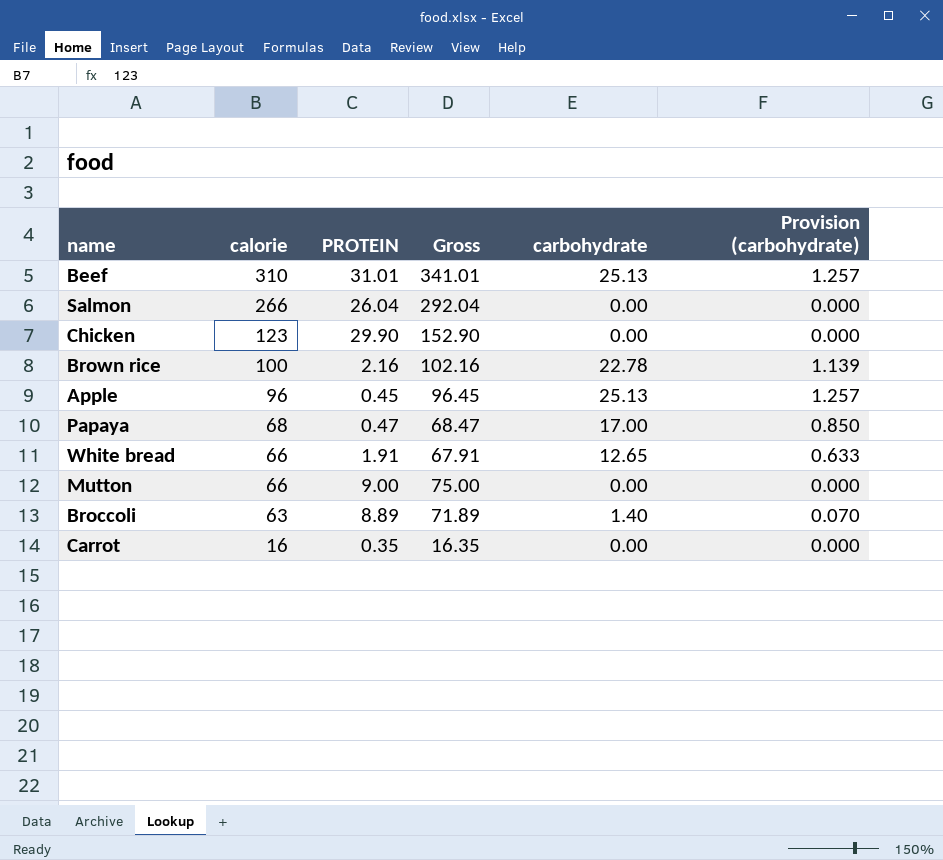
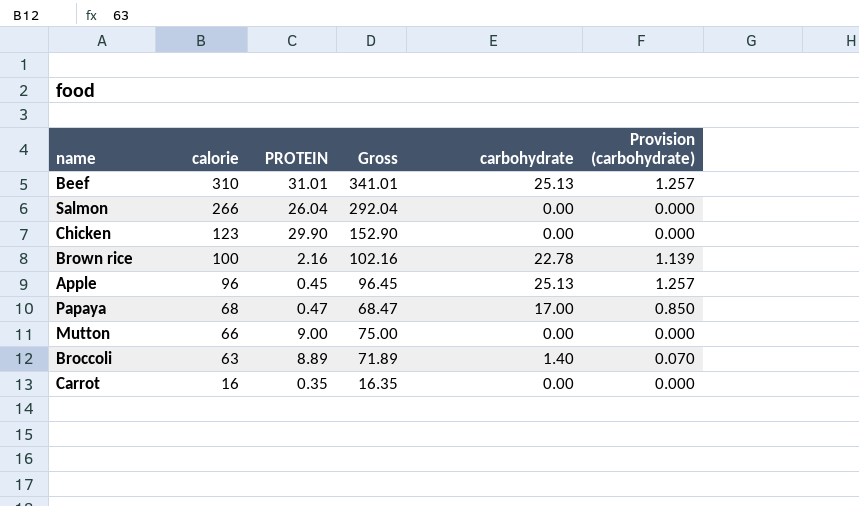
row White bread: 66 | 1.91 | 67.91 | 12.65 | 0.633 -> none

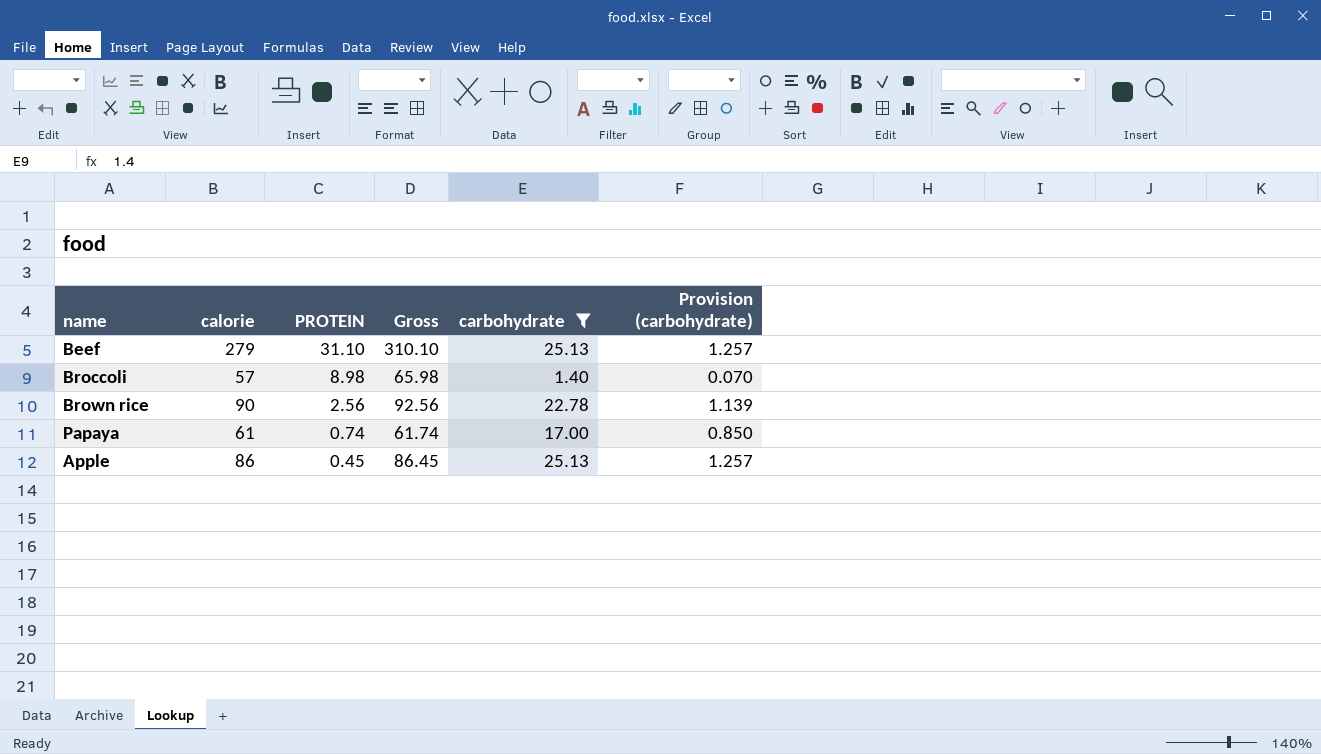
filter: none -> carbohydrate != 0.00
row order: calorie descending -> PROTEIN descending
Beef | calorie: 310 -> 279
Beef | PROTEIN: 31.01 -> 31.10
Beef | Gross: 341.01 -> 310.10
Broccoli | calorie: 63 -> 57
Broccoli | PROTEIN: 8.89 -> 8.98
Broccoli | Gross: 71.89 -> 65.98
Brown rice | calorie: 100 -> 90
Brown rice | PROTEIN: 2.16 -> 2.56
Brown rice | Gross: 102.16 -> 92.56
Papaya | calorie: 68 -> 61
Papaya | PROTEIN: 0.47 -> 0.74
Papaya | Gross: 68.47 -> 61.74
Apple | calorie: 96 -> 86
Apple | Gross: 96.45 -> 86.45

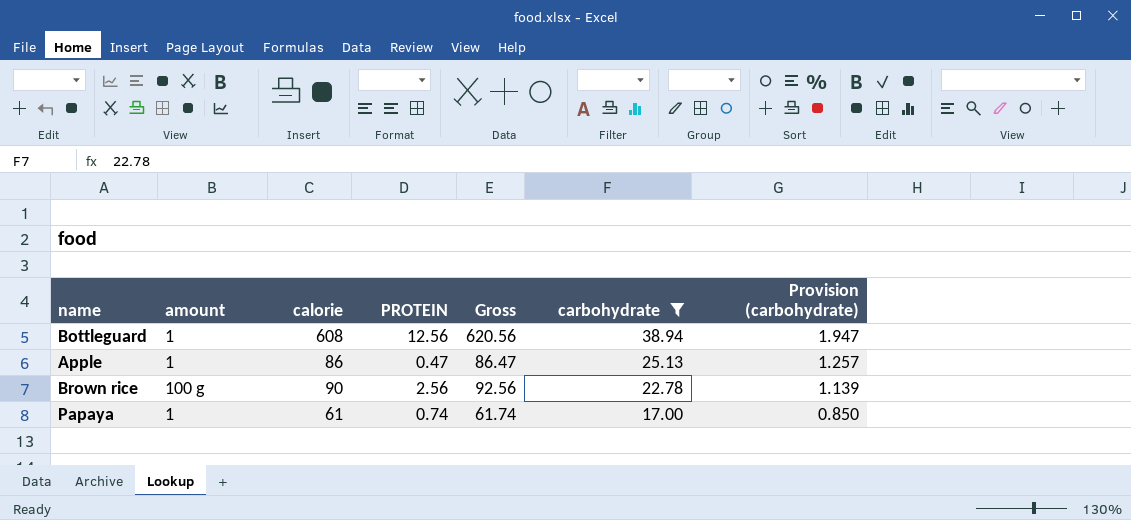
row order: PROTEIN descending -> carbohydrate descending
column amount | position: none -> 2
row Beef: 279 | 31.10 | 310.10 | 25.13 | 1.257 -> none
row Broccoli: 57 | 8.98 | 65.98 | 1.40 | 0.070 -> none
row Bottleguard: none -> 1 | 608 | 12.56 | 620.56 | 38.94 | 1.947
Apple | PROTEIN: 0.45 -> 0.47
Apple | Gross: 86.45 -> 86.47

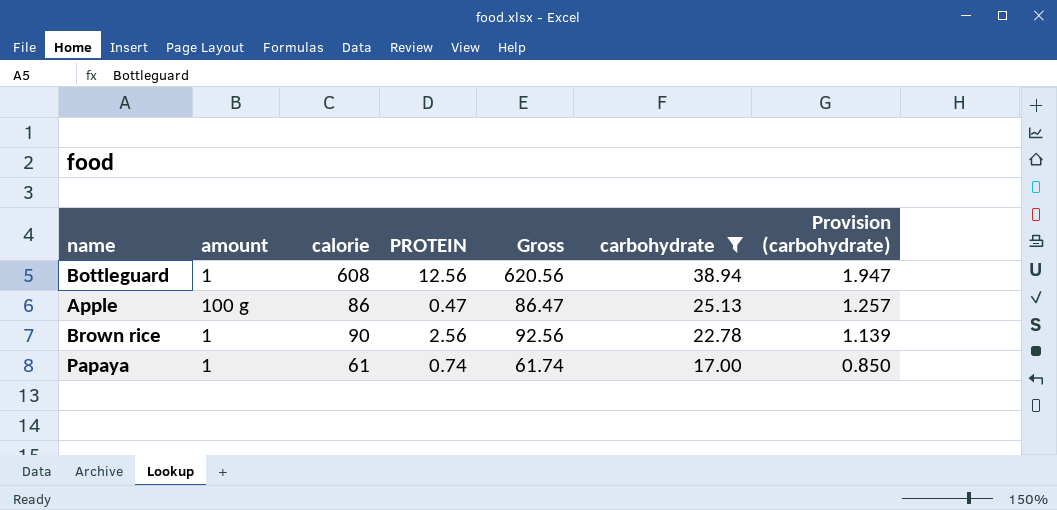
Apple | amount: 1 -> 100 g
Brown rice | amount: 100 g -> 1

